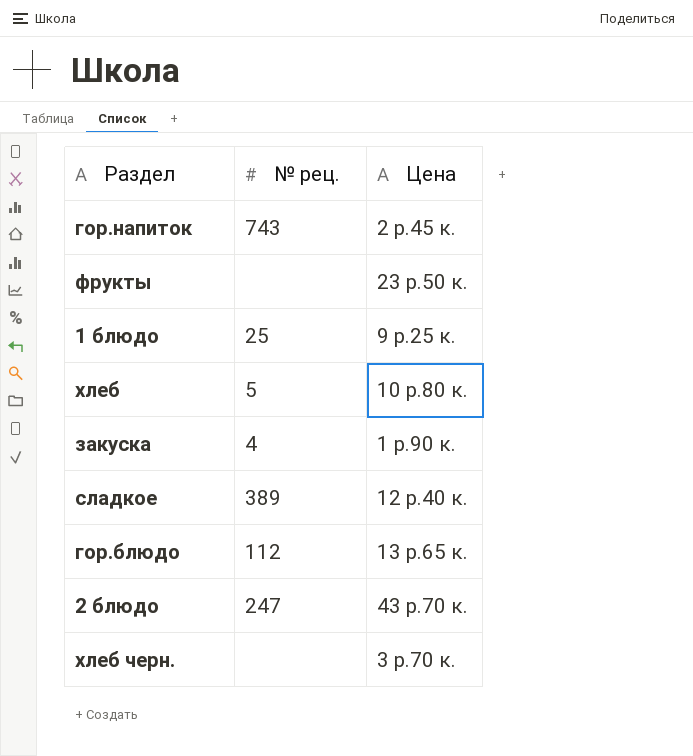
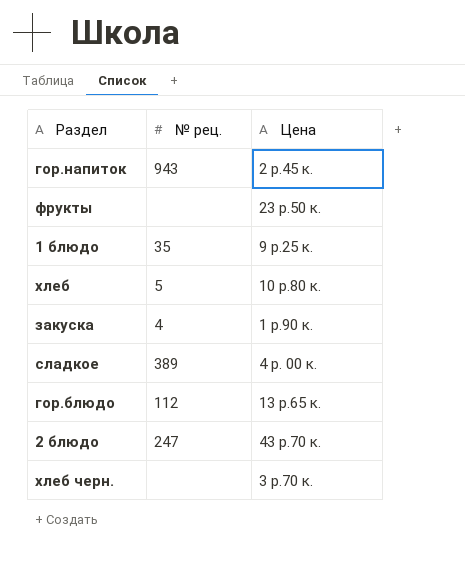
гор.напиток | № рец.: 743 -> 943
1 блюдо | № рец.: 25 -> 35
сладкое | Цена: 12 р.40 к. -> 4 р. 00 к.

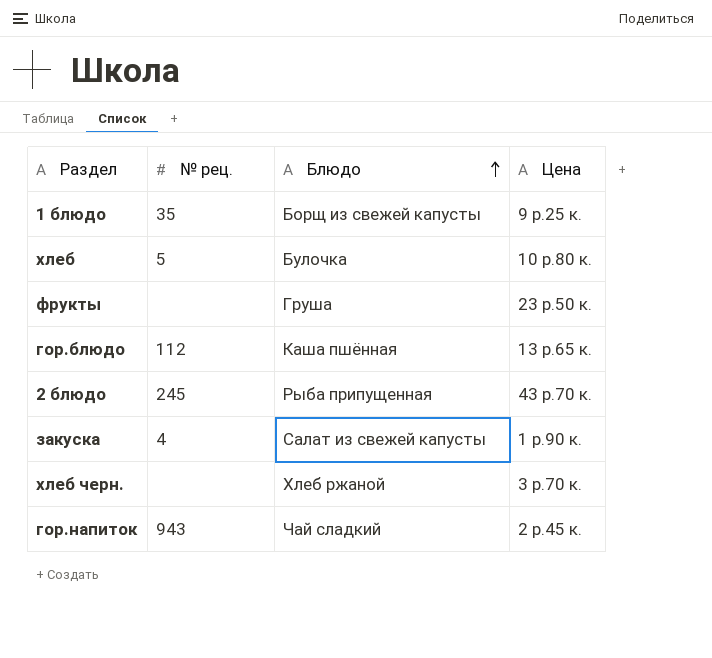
row order: none -> Блюдо ascending
column Блюдо | position: none -> 3
row сладкое: 389 | 4 р. 00 к. -> none
2 блюдо | № рец.: 247 -> 245

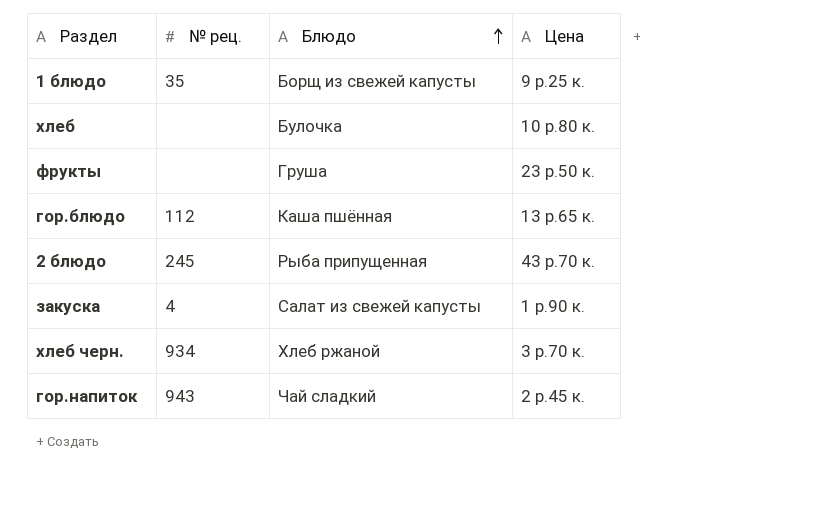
хлеб | № рец.: 5 -> none
хлеб черн. | № рец.: none -> 934

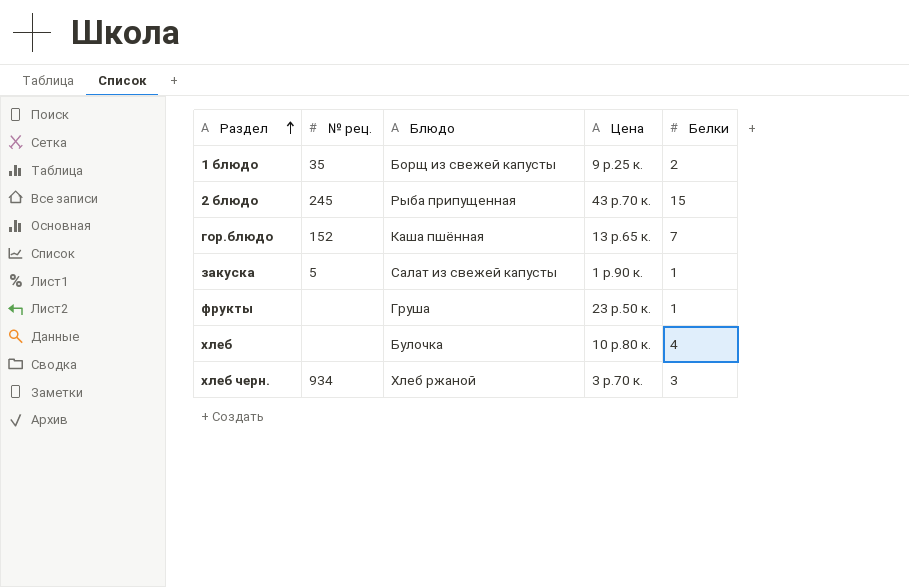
row order: Блюдо ascending -> Раздел ascending
column Белки | position: none -> 5
row гор.напиток: 943 | Чай сладкий | 2 р.45 к. -> none
гор.блюдо | № рец.: 112 -> 152
закуска | № рец.: 4 -> 5

